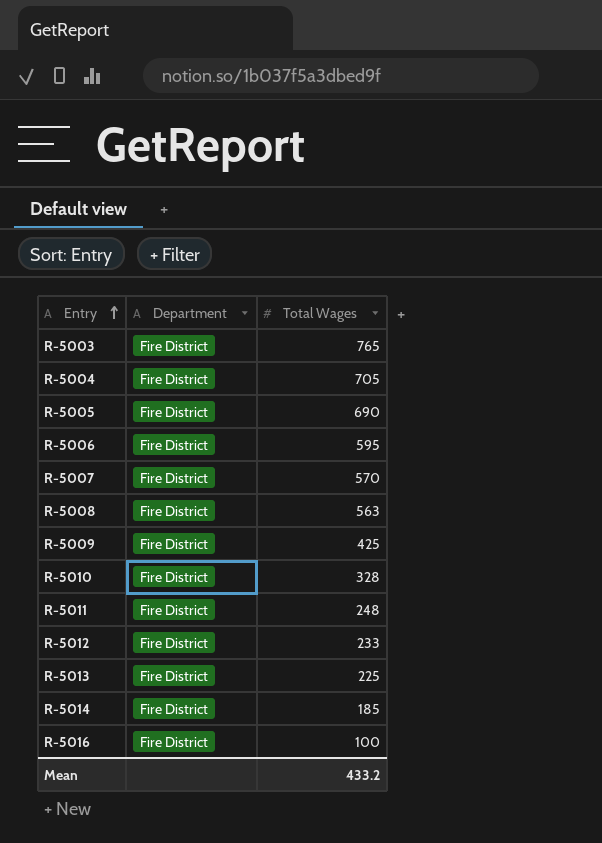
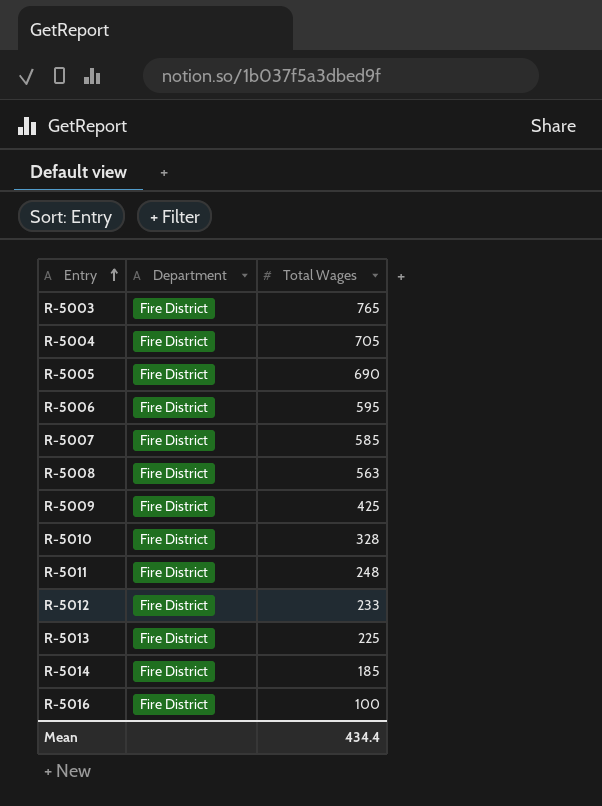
R-5007 | Total Wages: 570 -> 585
Mean | Total Wages: 433.2 -> 434.4

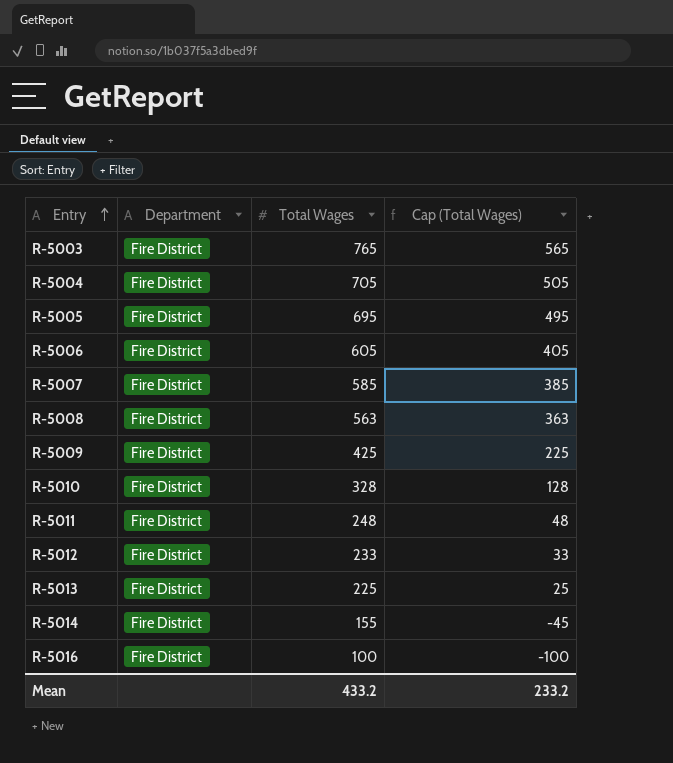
column Cap (Total Wages) | formula: none -> [Total Wages] - 200
R-5005 | Total Wages: 690 -> 695
R-5006 | Total Wages: 595 -> 605
R-5014 | Total Wages: 185 -> 155
Mean | Total Wages: 434.4 -> 433.2

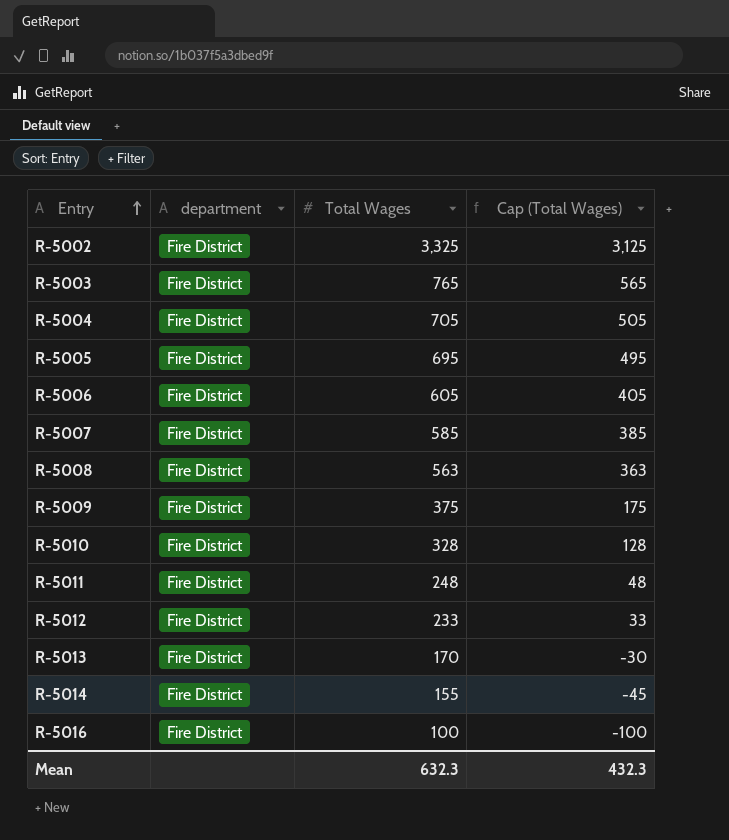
column name: Department -> department
row R-5002: none -> Fire District | 3,325 | 3,125
R-5009 | Total Wages: 425 -> 375
R-5009 | Cap (Total Wages): 225 -> 175
R-5013 | Total Wages: 225 -> 170
R-5013 | Cap (Total Wages): 25 -> -30
Mean | Total Wages: 433.2 -> 632.3
Mean | Cap (Total Wages): 233.2 -> 432.3

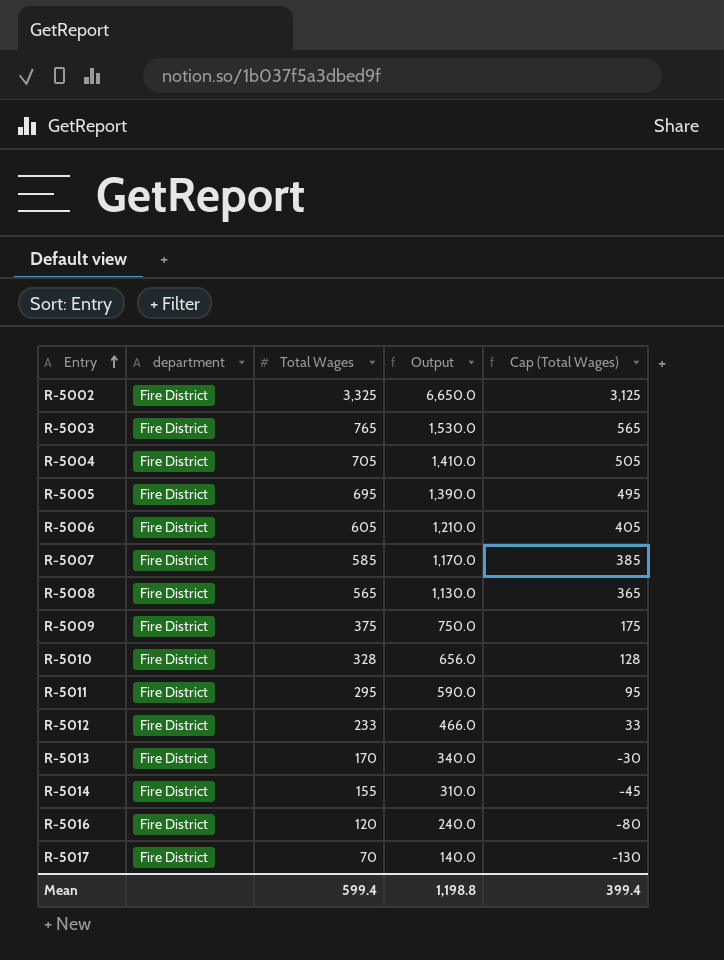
column Output | formula: none -> [Total Wages] * 2
R-5008 | Total Wages: 563 -> 565
R-5008 | Cap (Total Wages): 363 -> 365
R-5011 | Total Wages: 248 -> 295
R-5011 | Cap (Total Wages): 48 -> 95
R-5016 | Total Wages: 100 -> 120
R-5016 | Cap (Total Wages): -100 -> -80
row R-5017: none -> Fire District | 70 | 140.0 | -130
Mean | Total Wages: 632.3 -> 599.4
Mean | Cap (Total Wages): 432.3 -> 399.4

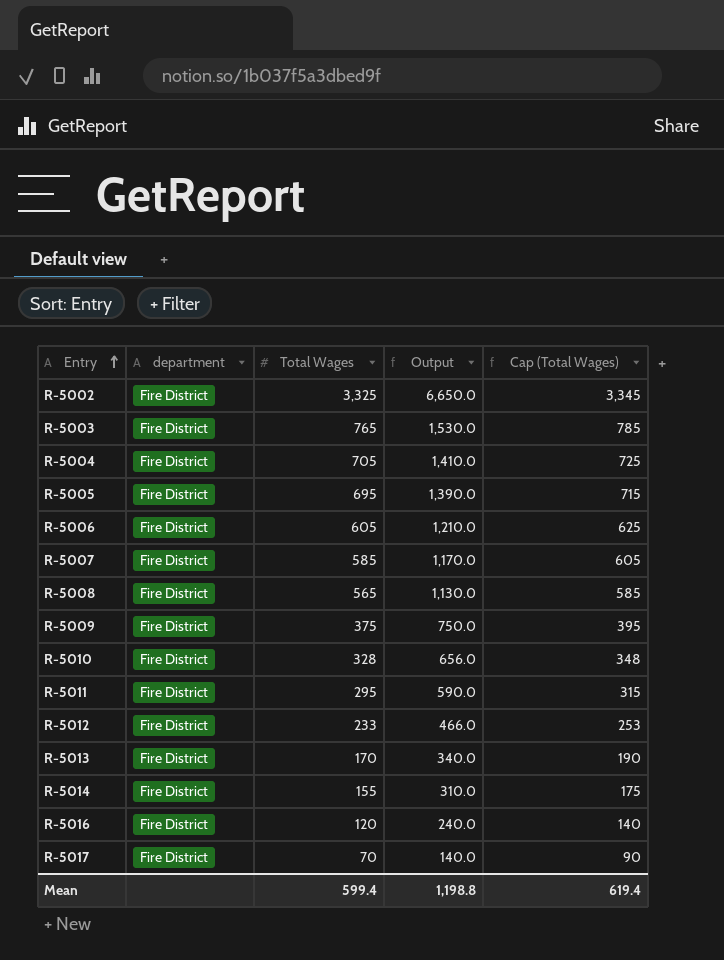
column Cap (Total Wages) | formula: [Total Wages] - 200 -> [Total Wages] + 20
Mean | Cap (Total Wages): 399.4 -> 619.4

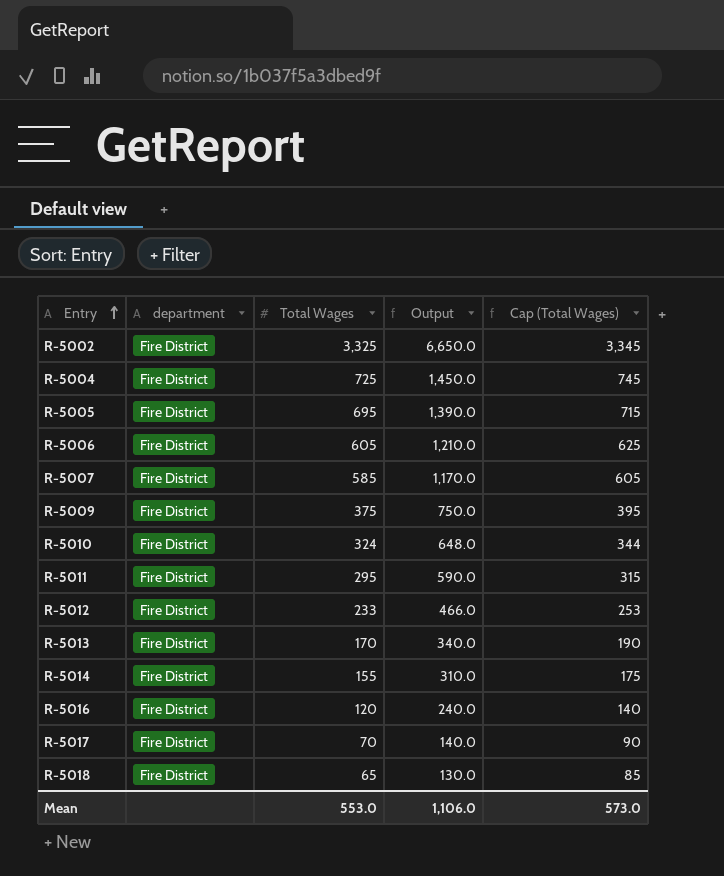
row R-5003: Fire District | 765 | 1,530.0 | 785 -> none
row R-5008: Fire District | 565 | 1,130.0 | 585 -> none
R-5004 | Total Wages: 705 -> 725
R-5004 | Output: 1,410.0 -> 1,450.0
R-5004 | Cap (Total Wages): 725 -> 745
R-5010 | Total Wages: 328 -> 324
R-5010 | Output: 656.0 -> 648.0
R-5010 | Cap (Total Wages): 348 -> 344
row R-5018: none -> Fire District | 65 | 130.0 | 85
Mean | Total Wages: 599.4 -> 553.0
Mean | Output: 1,198.8 -> 1,106.0
Mean | Cap (Total Wages): 619.4 -> 573.0

